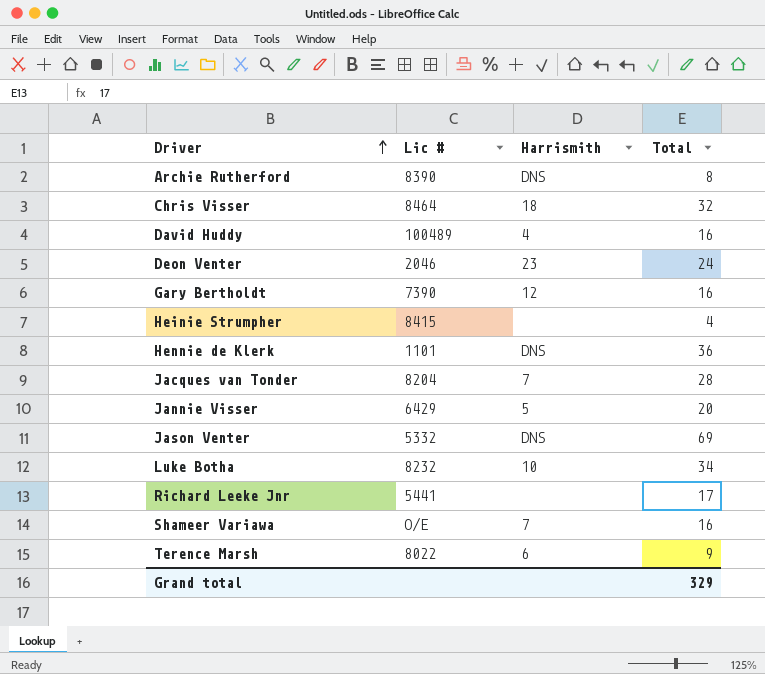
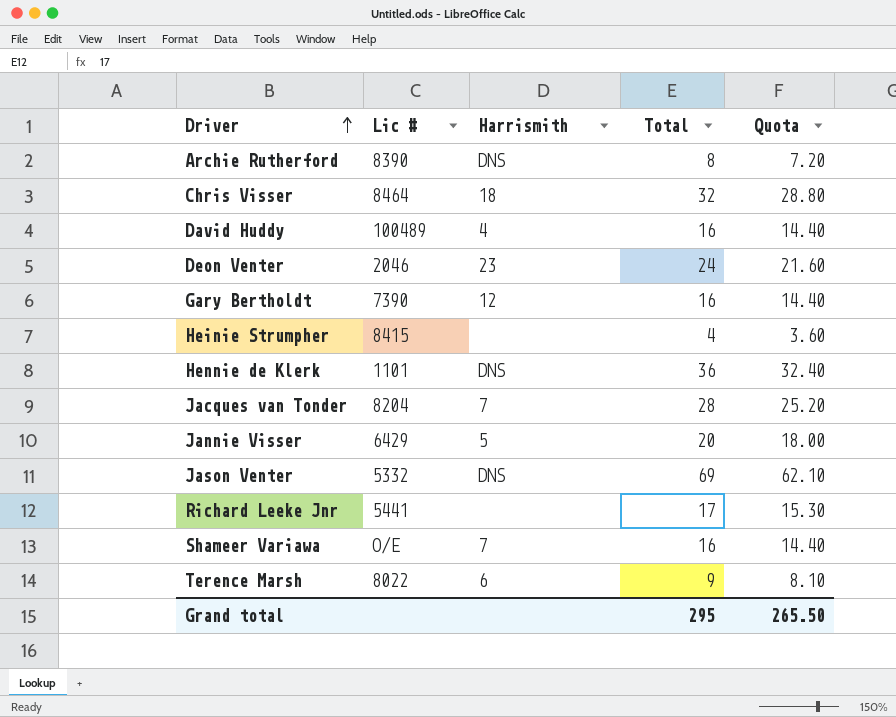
column Quota | formula: none -> [Total] * 0.9
row Luke Botha: 8232 | 10 | 34 -> none
Grand total | Total: 329 -> 295

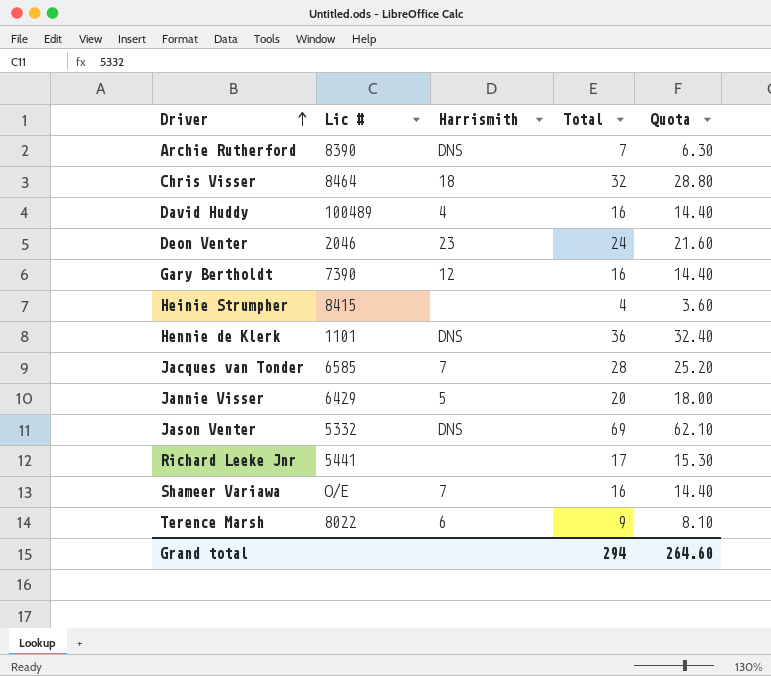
Archie Rutherford | Total: 8 -> 7
Archie Rutherford | Quota: 7.20 -> 6.30
Jacques van Tonder | Lic #: 8204 -> 6585
Grand total | Total: 295 -> 294
Grand total | Quota: 265.50 -> 264.60

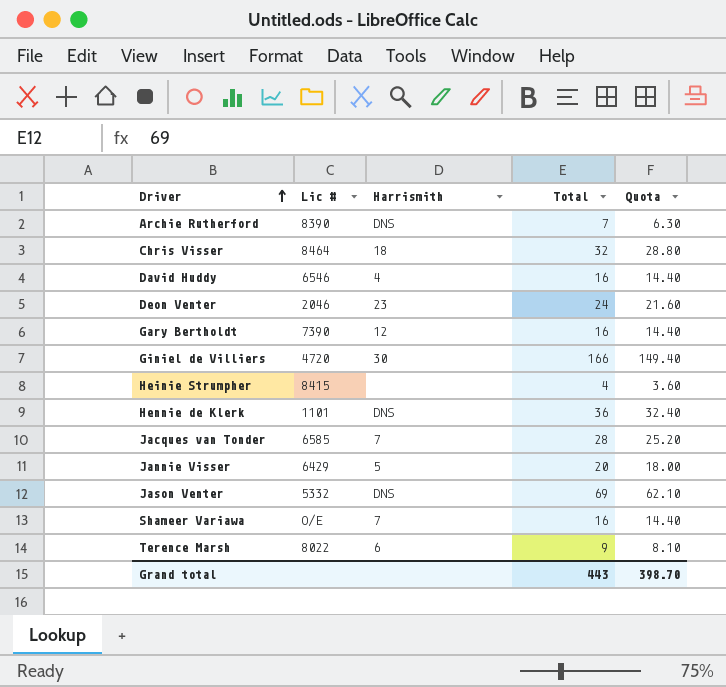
row Richard Leeke Jnr: 5441 | none | 17 | 15.30 -> none
David Huddy | Lic #: 100489 -> 6546
row Giniel de Villiers: none -> 4720 | 30 | 166 | 149.40
Grand total | Total: 294 -> 443
Grand total | Quota: 264.60 -> 398.70

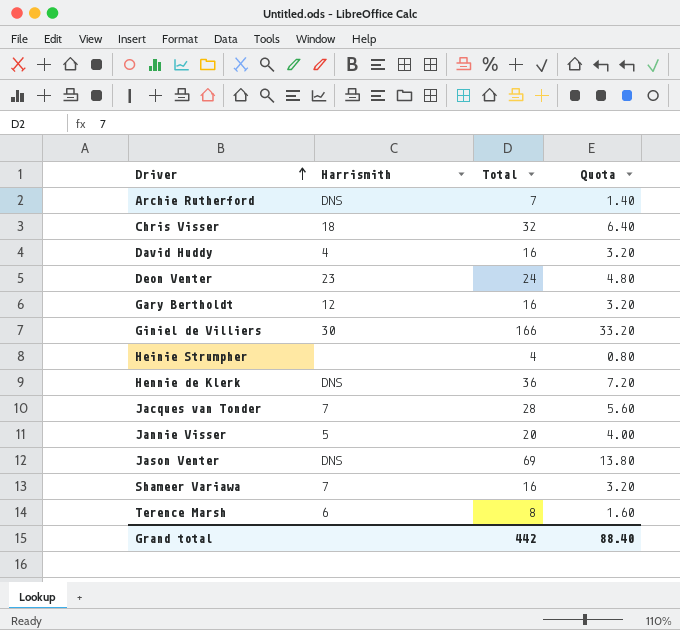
column Lic # | position: 2 -> none
column Quota | formula: [Total] * 0.9 -> [Total] * 0.2
Terence Marsh | Total: 9 -> 8
Grand total | Total: 443 -> 442
Grand total | Quota: 398.70 -> 88.40

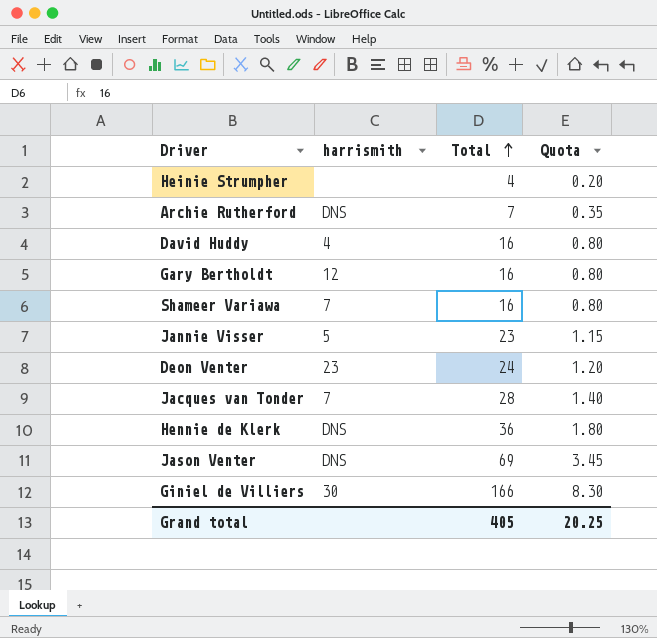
row order: Driver ascending -> Total ascending
column name: Harrismith -> harrismith
column Quota | formula: [Total] * 0.2 -> [Total] * 0.05
row Chris Visser: 18 | 32 | 6.40 -> none
row Terence Marsh: 6 | 8 | 1.60 -> none
Jannie Visser | Total: 20 -> 23
Grand total | Total: 442 -> 405
Grand total | Quota: 88.40 -> 20.25

